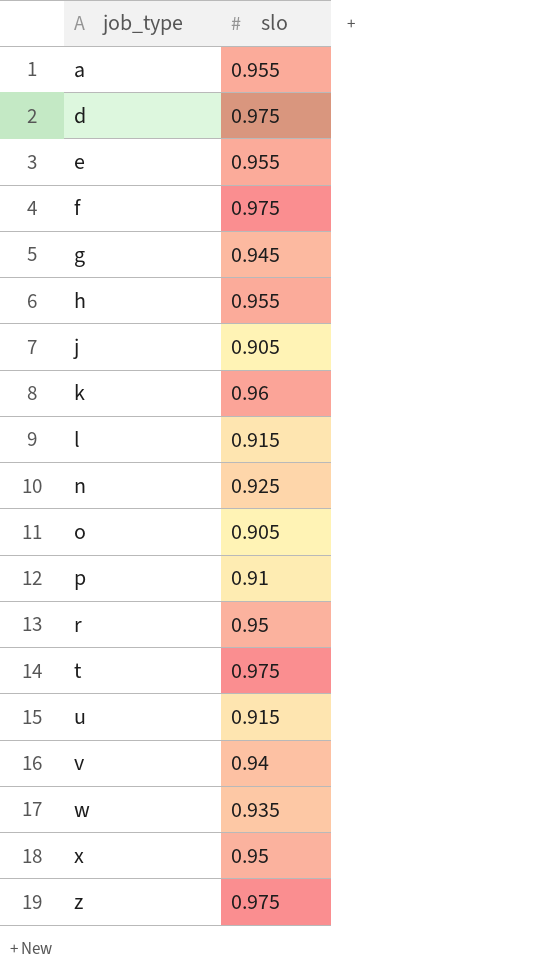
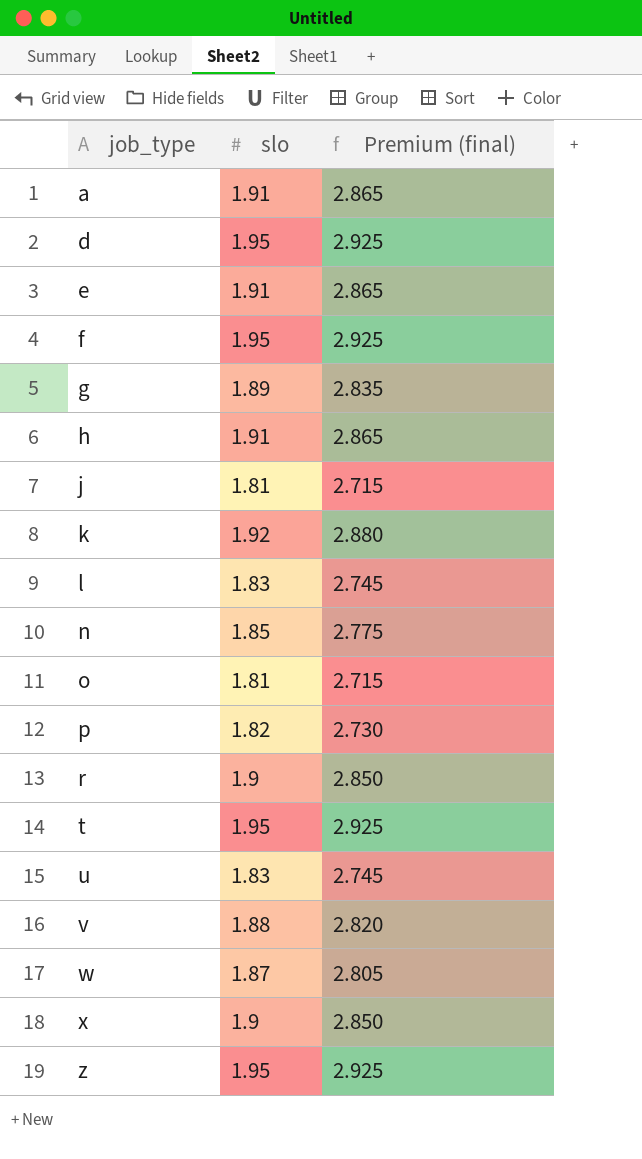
column Premium (final) | formula: none -> [slo] * 1.5
a | slo: 0.955 -> 1.91
d | slo: 0.975 -> 1.95
e | slo: 0.955 -> 1.91
f | slo: 0.975 -> 1.95
g | slo: 0.945 -> 1.89
h | slo: 0.955 -> 1.91
j | slo: 0.905 -> 1.81
k | slo: 0.96 -> 1.92
l | slo: 0.915 -> 1.83
n | slo: 0.925 -> 1.85
o | slo: 0.905 -> 1.81
p | slo: 0.91 -> 1.82
r | slo: 0.95 -> 1.9
t | slo: 0.975 -> 1.95
u | slo: 0.915 -> 1.83
v | slo: 0.94 -> 1.88
w | slo: 0.935 -> 1.87
x | slo: 0.95 -> 1.9
z | slo: 0.975 -> 1.95

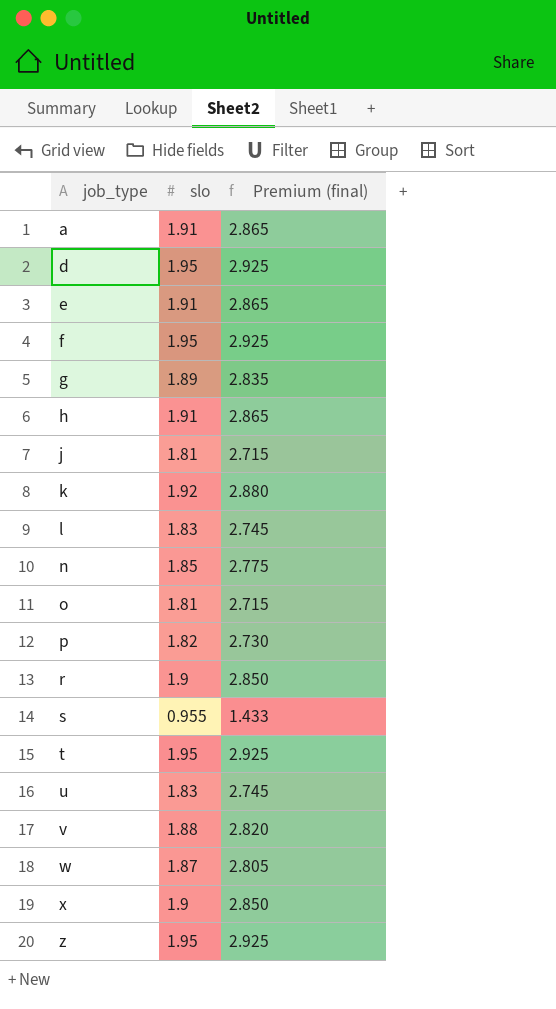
row s: none -> 0.955 | 1.433

